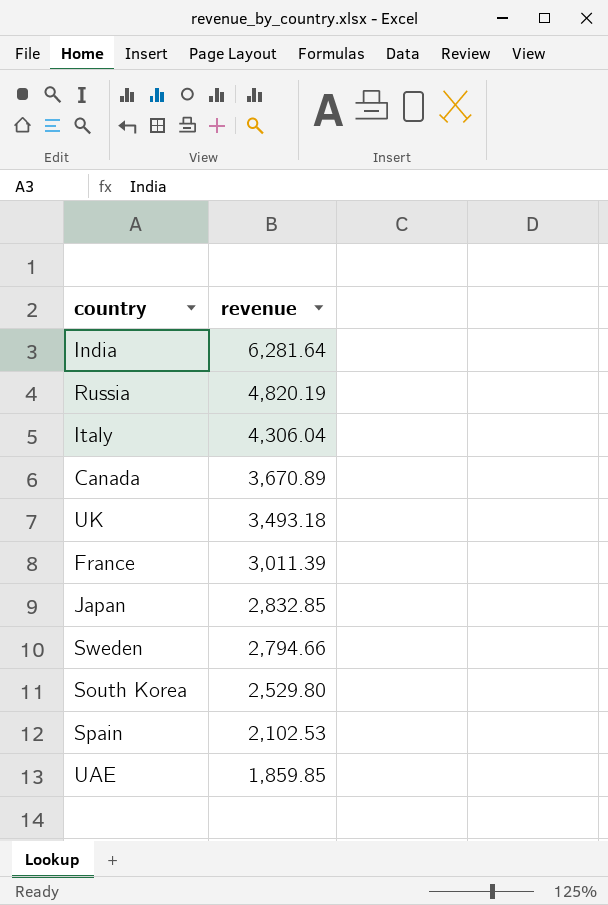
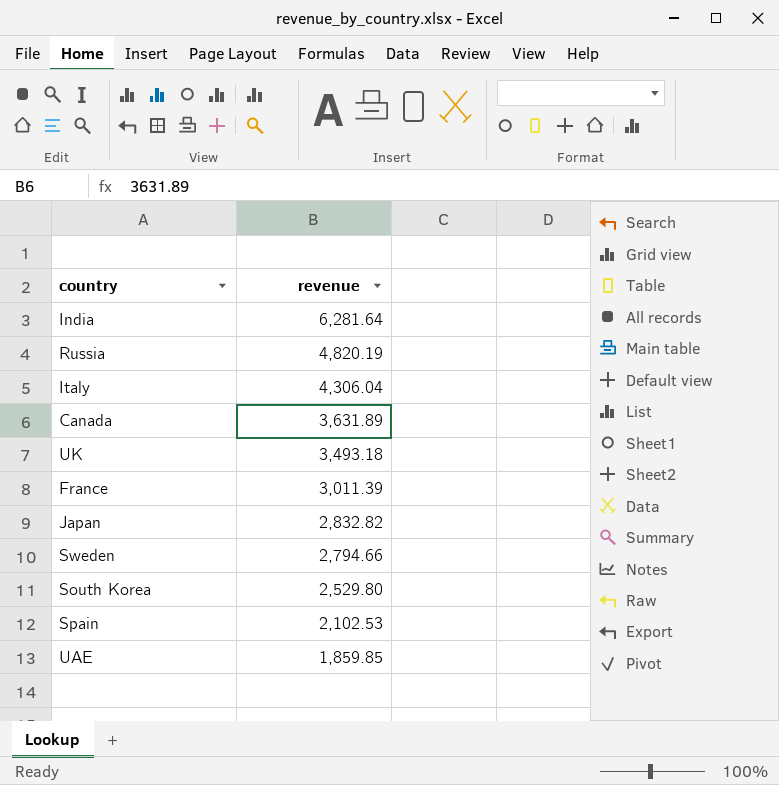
Canada | revenue: 3,670.89 -> 3,631.89
Japan | revenue: 2,832.85 -> 2,832.82

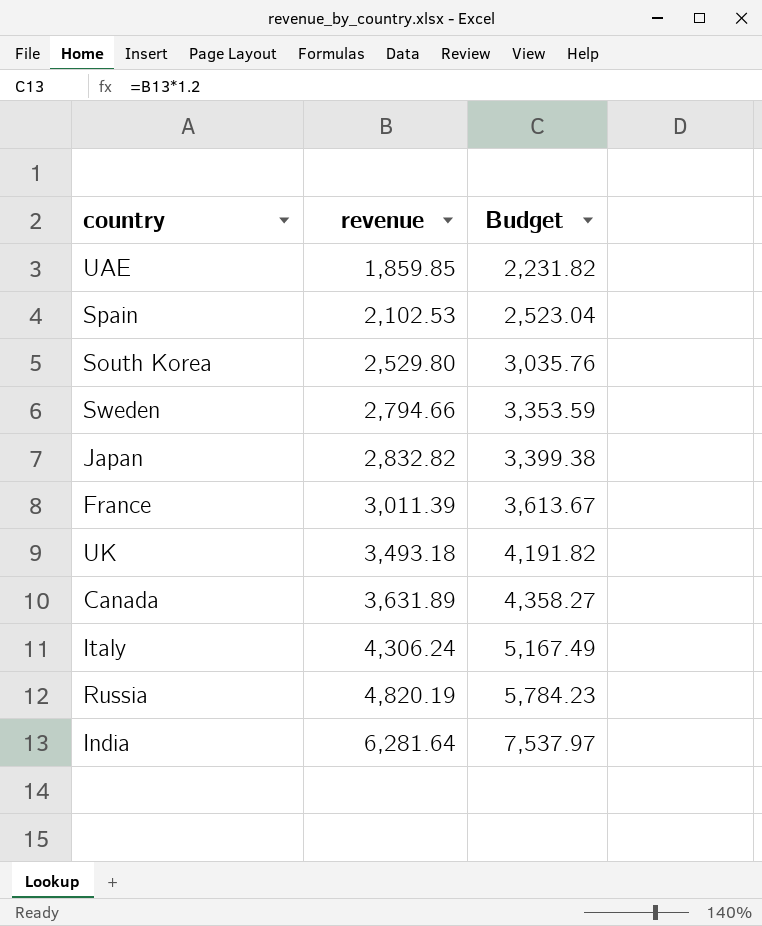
row order: revenue descending -> revenue ascending
column Budget | formula: none -> [revenue] * 1.2
Italy | revenue: 4,306.04 -> 4,306.24

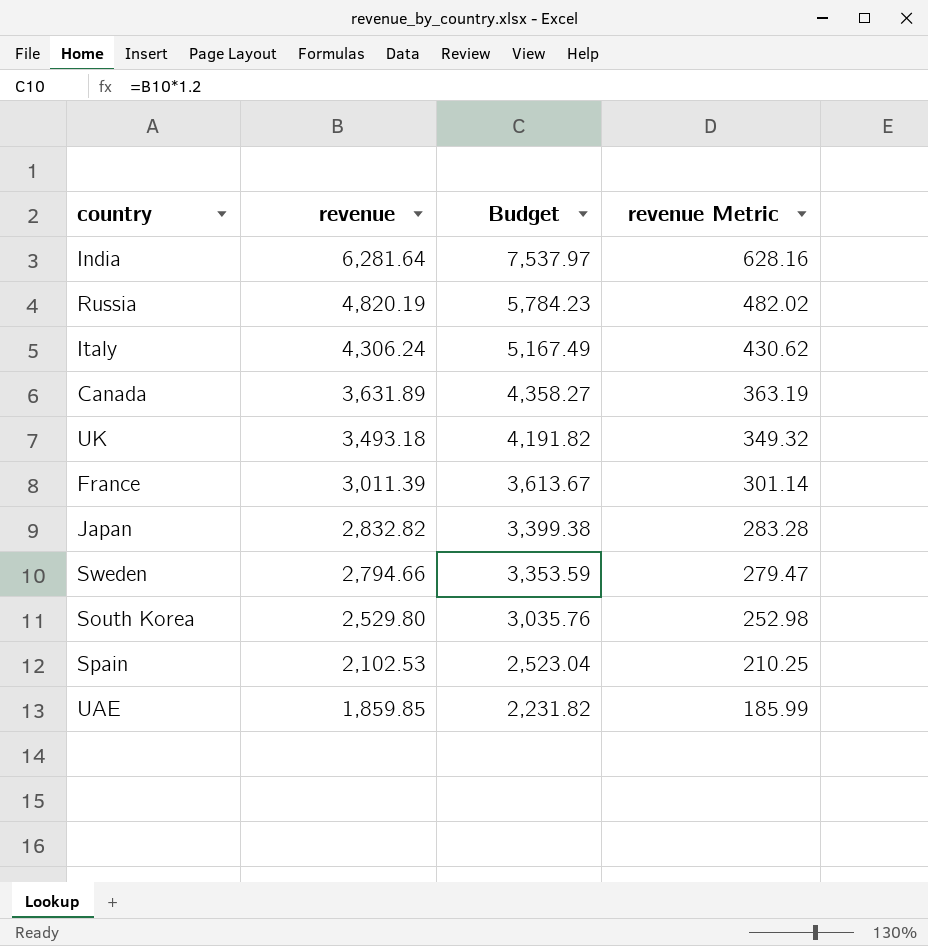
row order: revenue ascending -> revenue descending
column revenue Metric | formula: none -> [revenue] * 0.1

